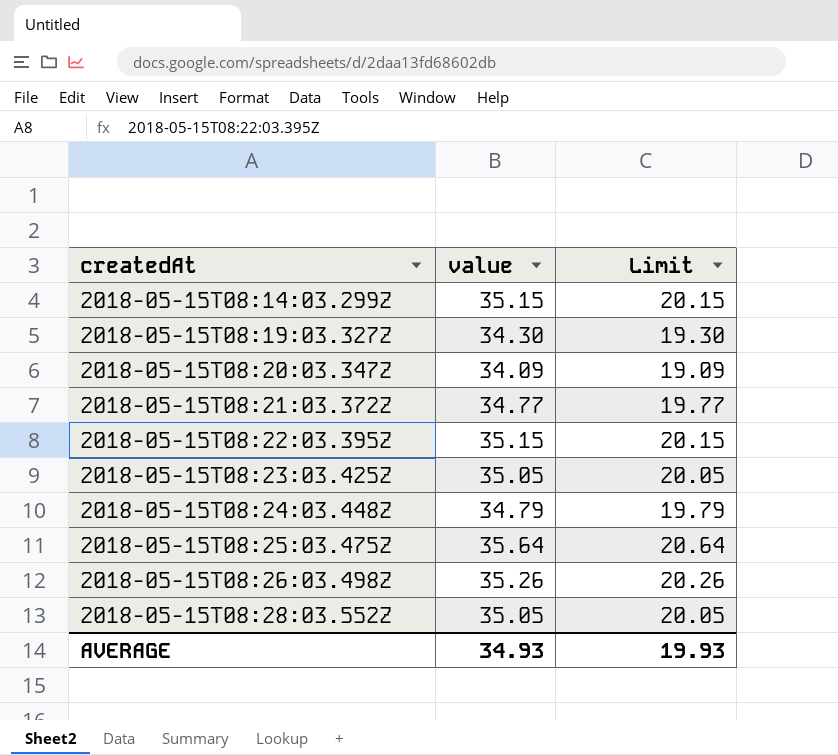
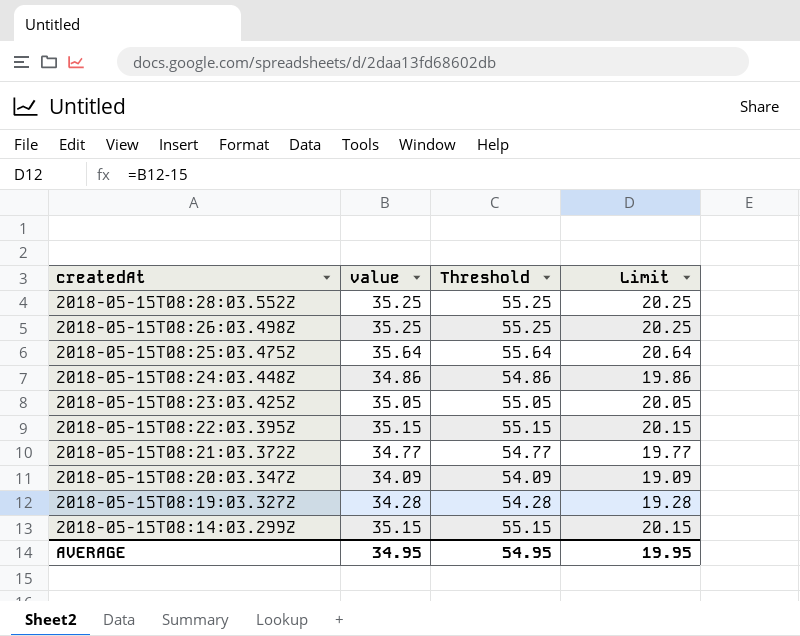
row order: createdAt ascending -> createdAt descending
column Threshold | formula: none -> [value] + 20
2018-05-15T08:28:03.552Z | value: 35.05 -> 35.25
2018-05-15T08:28:03.552Z | Limit: 20.05 -> 20.25
2018-05-15T08:26:03.498Z | value: 35.26 -> 35.25
2018-05-15T08:26:03.498Z | Limit: 20.26 -> 20.25
2018-05-15T08:24:03.448Z | value: 34.79 -> 34.86
2018-05-15T08:24:03.448Z | Limit: 19.79 -> 19.86
2018-05-15T08:19:03.327Z | value: 34.30 -> 34.28
2018-05-15T08:19:03.327Z | Limit: 19.30 -> 19.28
AVERAGE | value: 34.93 -> 34.95
AVERAGE | Limit: 19.93 -> 19.95

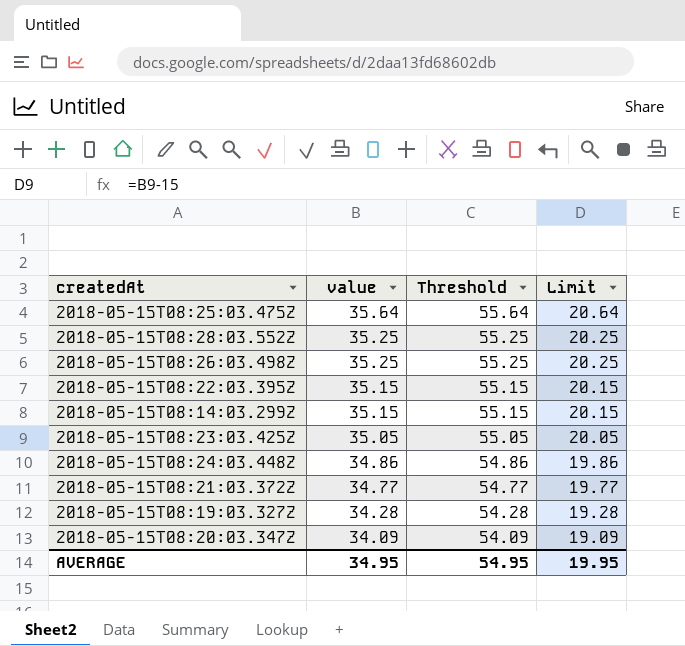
row order: createdAt descending -> value descending

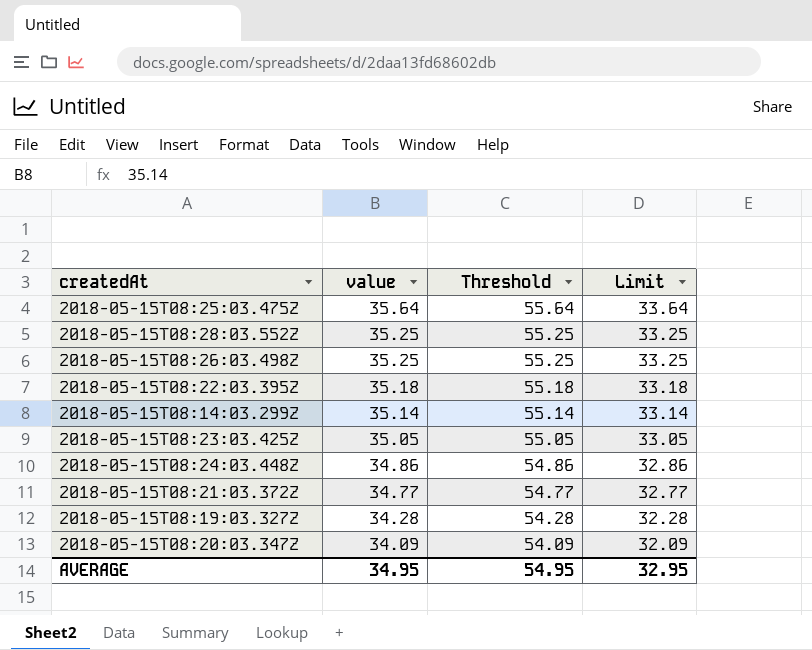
column Limit | formula: [value] - 15 -> [value] - 2
2018-05-15T08:22:03.395Z | value: 35.15 -> 35.18
2018-05-15T08:22:03.395Z | Threshold: 55.15 -> 55.18
2018-05-15T08:14:03.299Z | value: 35.15 -> 35.14
2018-05-15T08:14:03.299Z | Threshold: 55.15 -> 55.14
AVERAGE | Limit: 19.95 -> 32.95

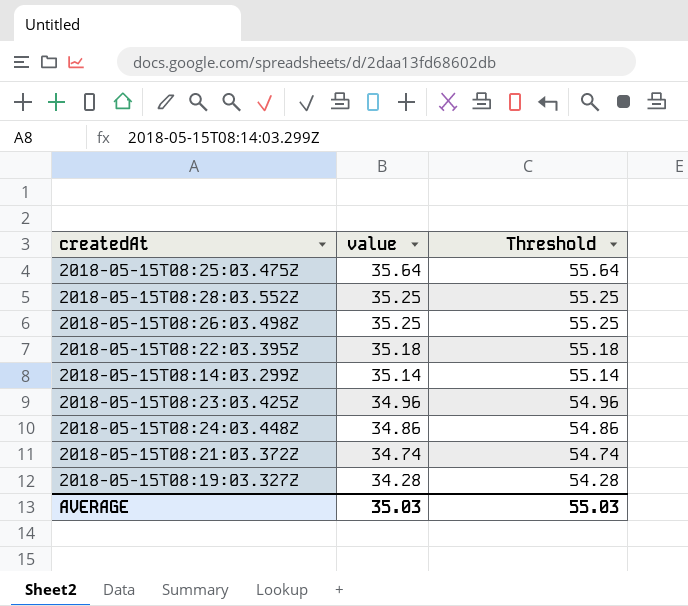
column Limit | formula: [value] - 2 -> none
row 2018-05-15T08:20:03.347Z: 34.09 | 54.09 | 32.09 -> none
2018-05-15T08:23:03.425Z | value: 35.05 -> 34.96
2018-05-15T08:23:03.425Z | Threshold: 55.05 -> 54.96
2018-05-15T08:21:03.372Z | value: 34.77 -> 34.74
2018-05-15T08:21:03.372Z | Threshold: 54.77 -> 54.74
AVERAGE | value: 34.95 -> 35.03
AVERAGE | Threshold: 54.95 -> 55.03

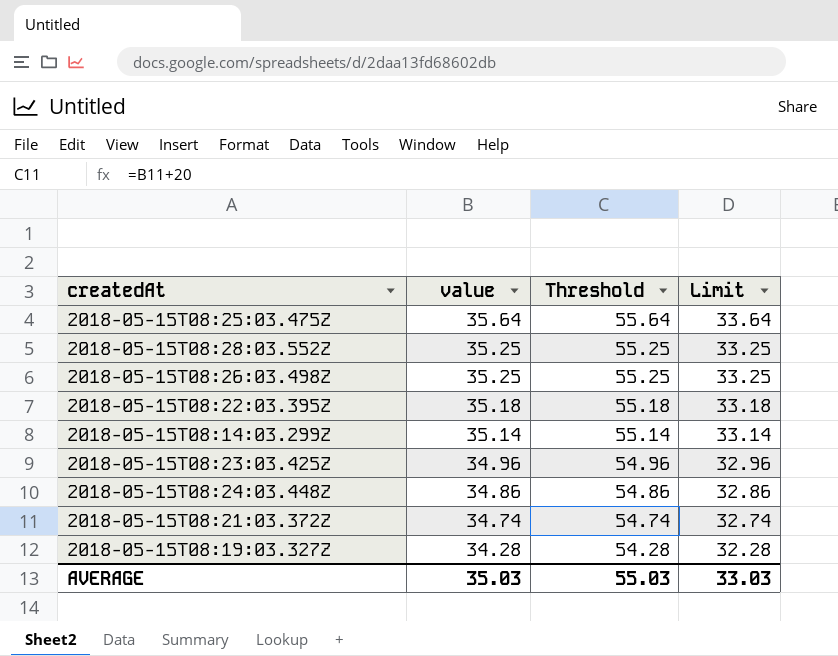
column Limit | formula: none -> [value] - 2

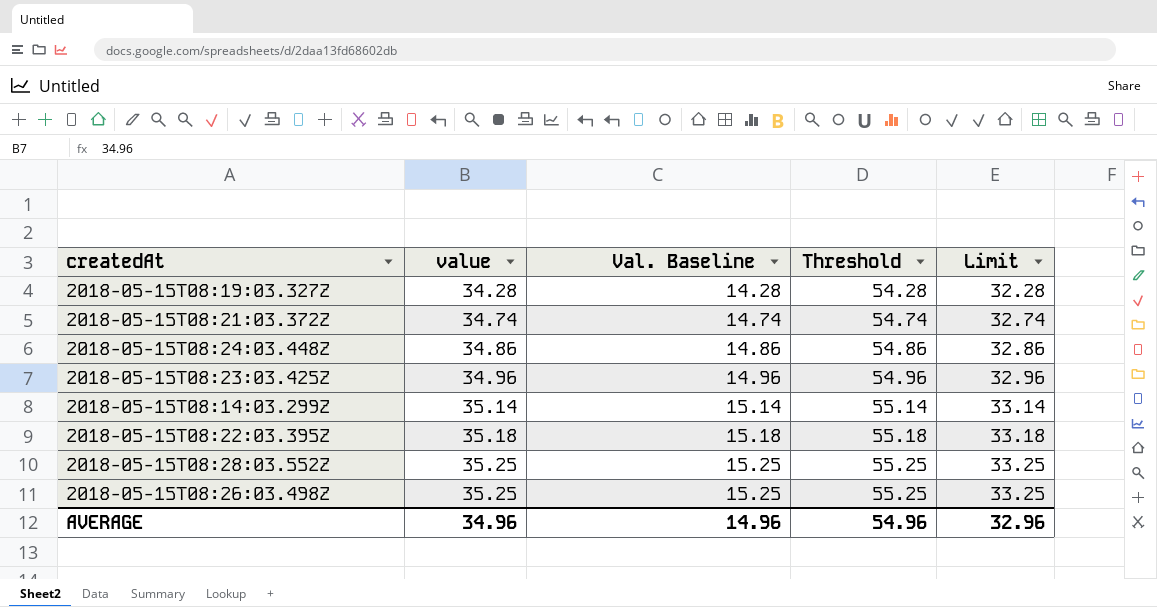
row order: value descending -> value ascending
column Val. Baseline | formula: none -> [value] - 20
row 2018-05-15T08:25:03.475Z: 35.64 | 55.64 | 33.64 -> none
AVERAGE | value: 35.03 -> 34.96
AVERAGE | Threshold: 55.03 -> 54.96
AVERAGE | Limit: 33.03 -> 32.96

